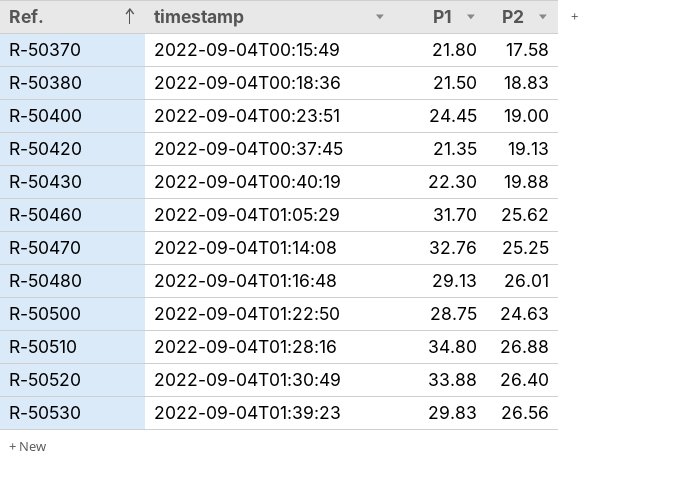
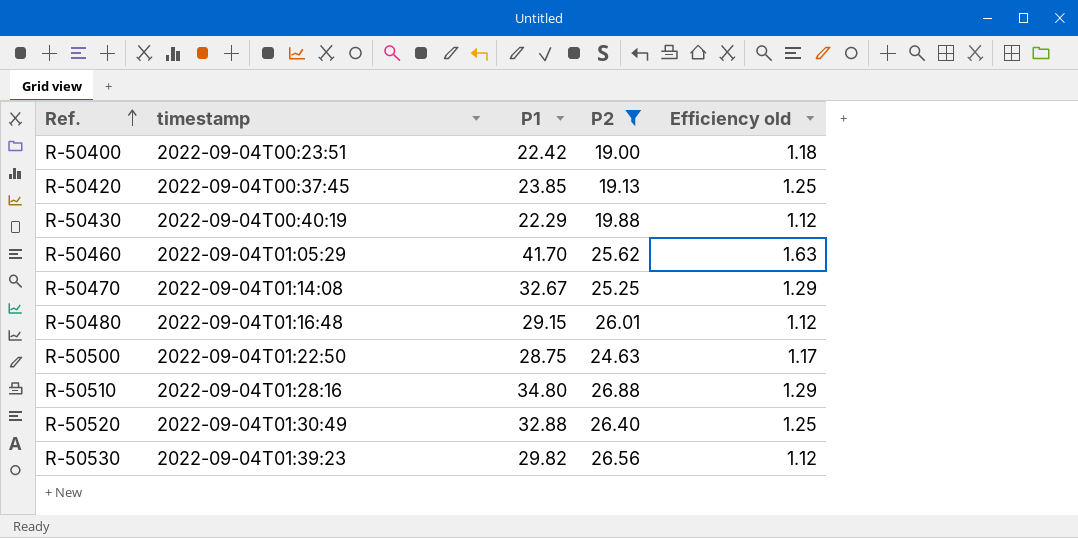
filter: none -> P2 >= 19.00
column Efficiency old | formula: none -> [P1] / [P2]
R-50400 | P1: 24.45 -> 22.42
R-50420 | P1: 21.35 -> 23.85
R-50430 | P1: 22.30 -> 22.29
R-50460 | P1: 31.70 -> 41.70
R-50470 | P1: 32.76 -> 32.67
R-50480 | P1: 29.13 -> 29.15
R-50520 | P1: 33.88 -> 32.88
R-50530 | P1: 29.83 -> 29.82

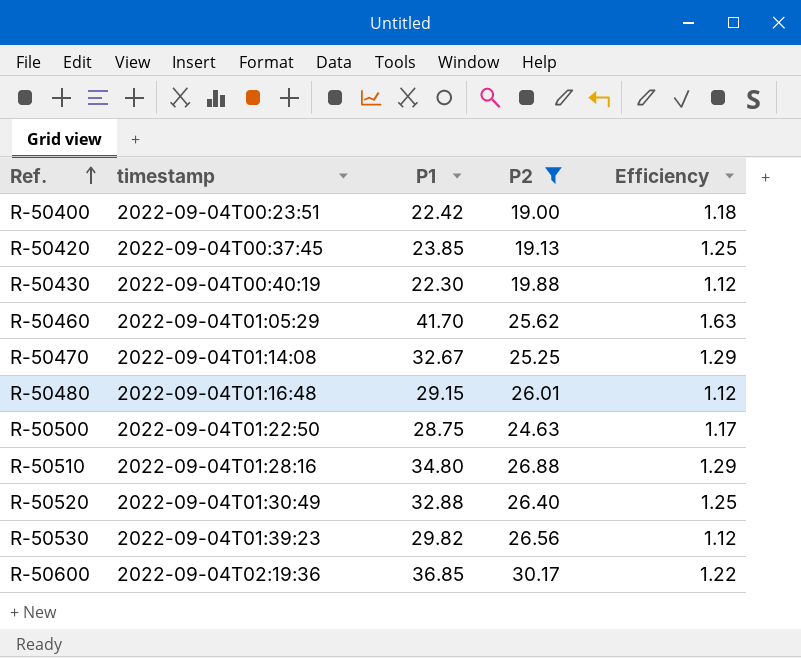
column name: Efficiency old -> Efficiency
R-50430 | P1: 22.29 -> 22.30
row R-50600: none -> 2022-09-04T02:19:36 | 36.85 | 30.17 | 1.22

